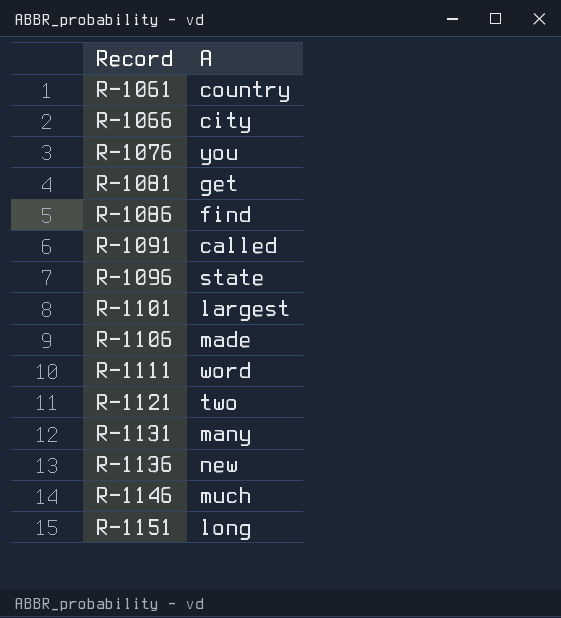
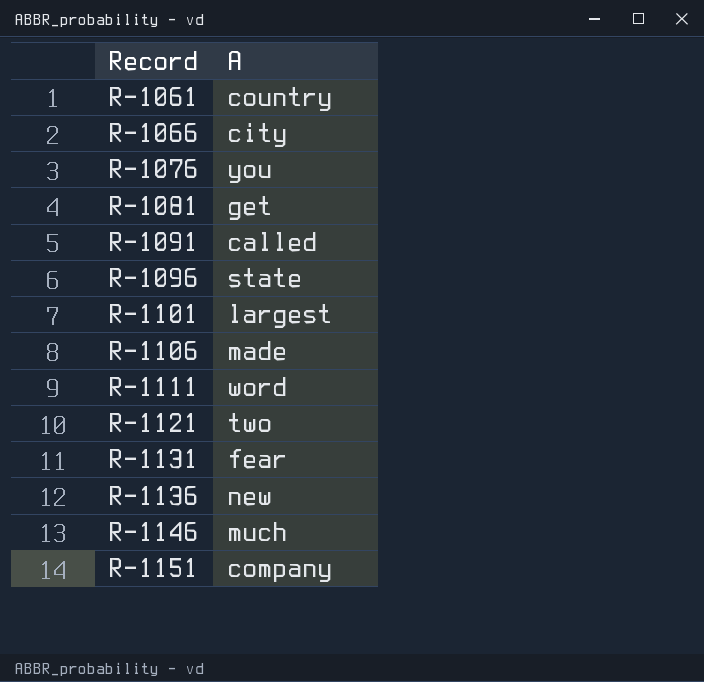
row R-1086: find -> none
R-1131 | A: many -> fear
R-1151 | A: long -> company

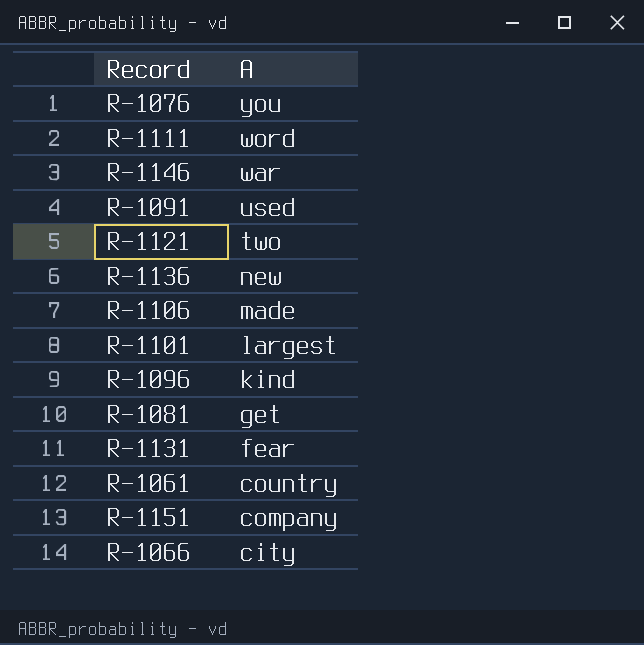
row order: Record ascending -> A descending
R-1146 | A: much -> war
R-1091 | A: called -> used
R-1096 | A: state -> kind

